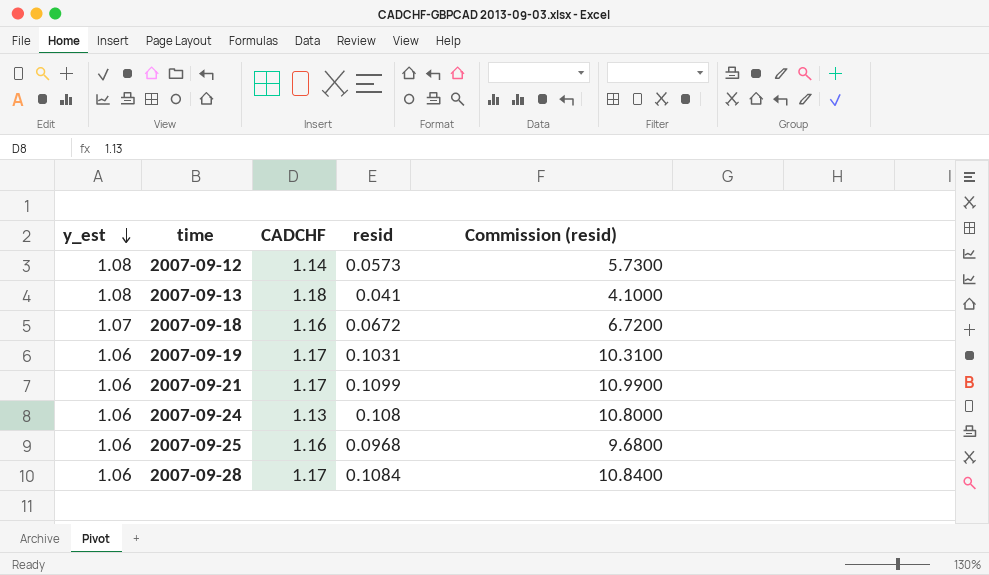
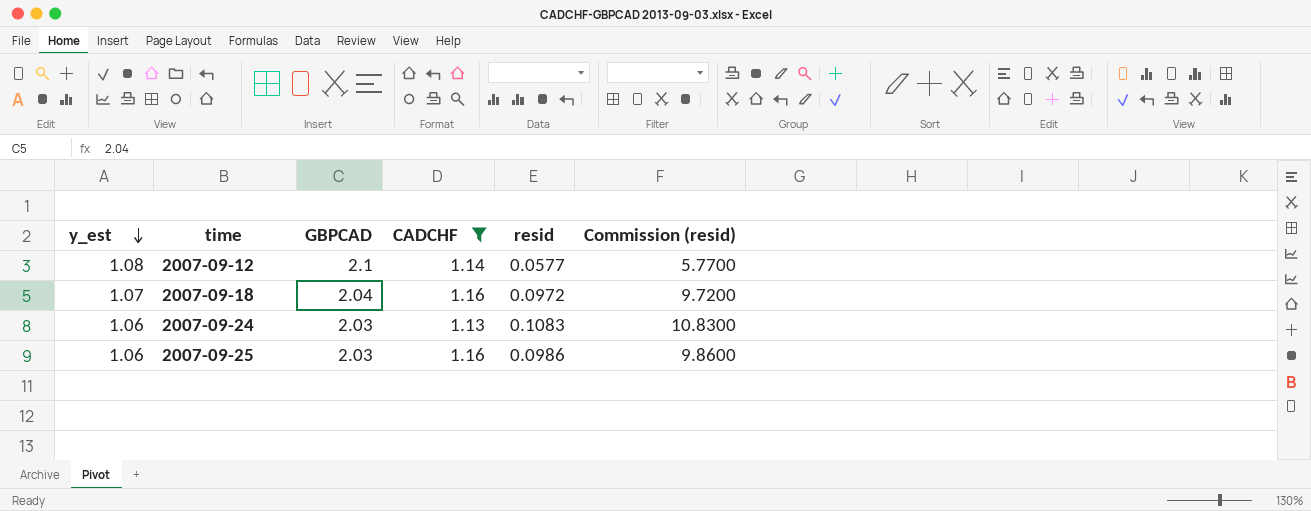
filter: none -> CADCHF <= 1.16
column GBPCAD | position: none -> 3
2007-09-12 | resid: 0.0573 -> 0.0577
2007-09-12 | Commission (resid): 5.7300 -> 5.7700
2007-09-18 | resid: 0.0672 -> 0.0972
2007-09-18 | Commission (resid): 6.7200 -> 9.7200
2007-09-24 | resid: 0.108 -> 0.1083
2007-09-24 | Commission (resid): 10.8000 -> 10.8300
2007-09-25 | resid: 0.0968 -> 0.0986
2007-09-25 | Commission (resid): 9.6800 -> 9.8600

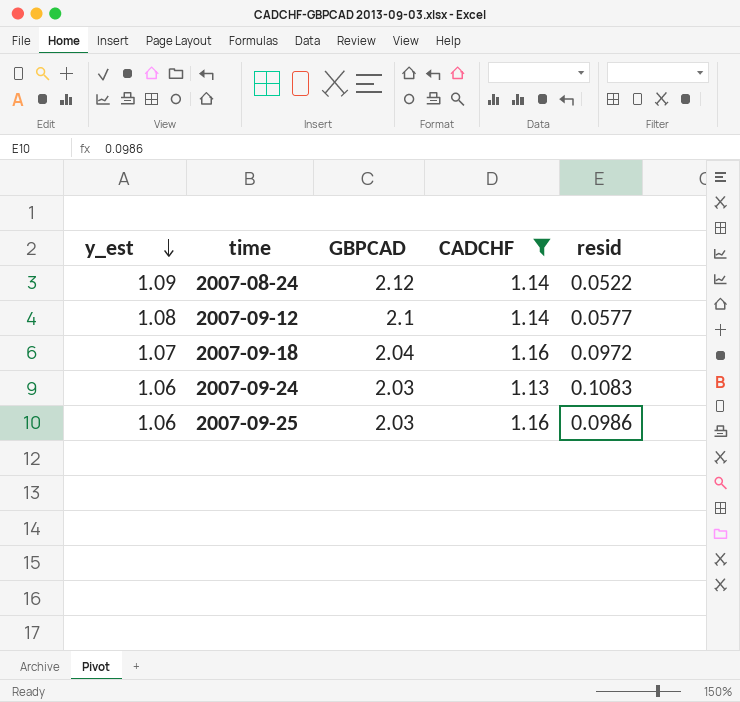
column Commission (resid) | formula: [resid] * 100 -> none
row 2007-08-24: none -> 1.09 | 2.12 | 1.14 | 0.0522

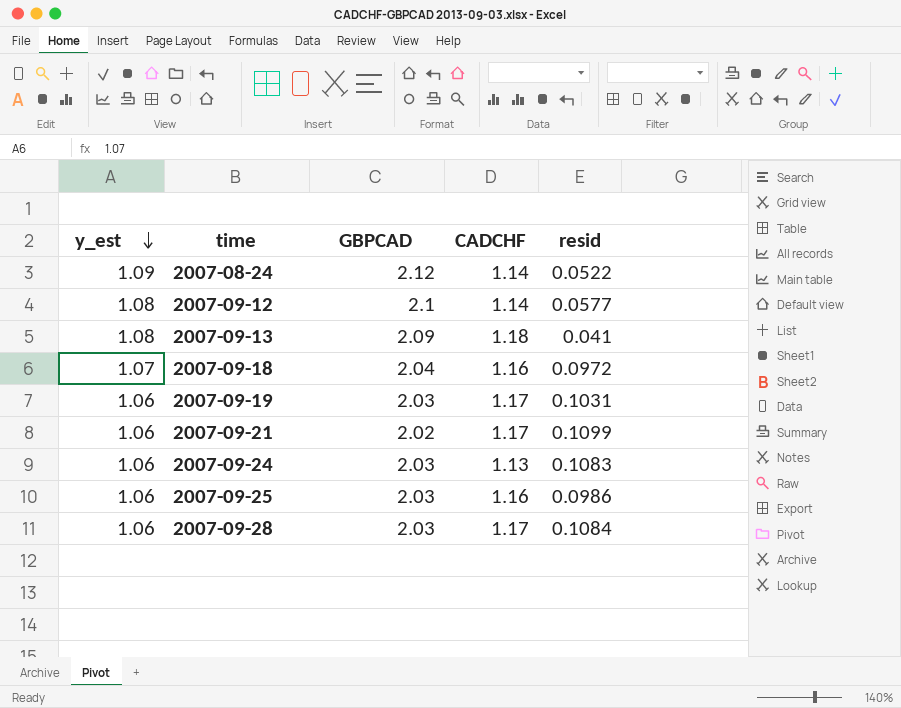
filter: CADCHF <= 1.16 -> none

